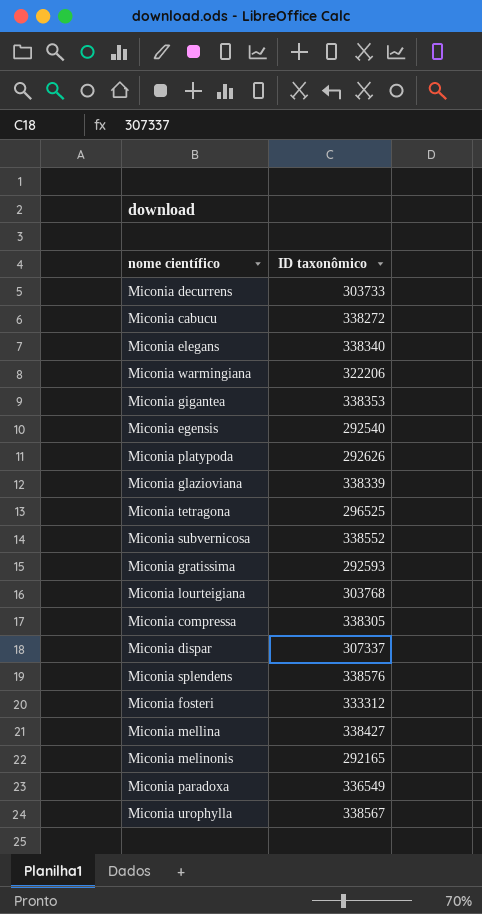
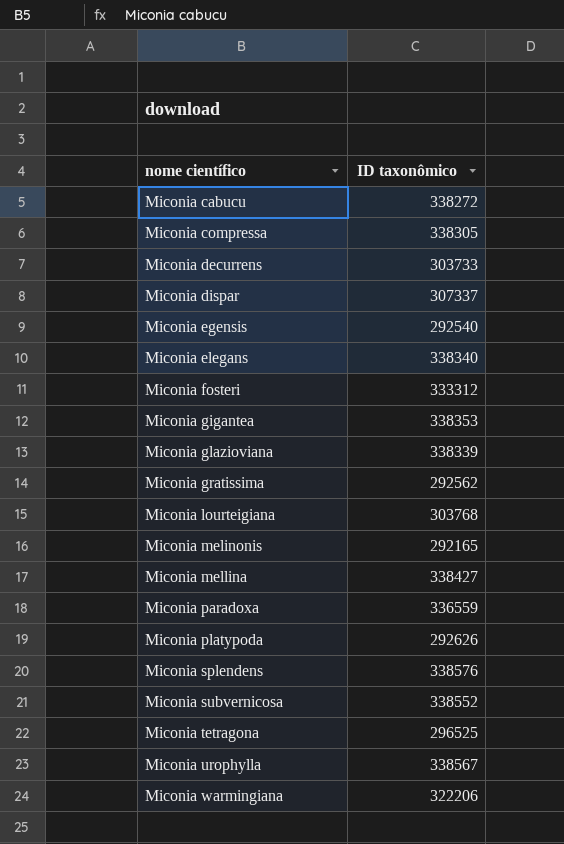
row order: none -> nome científico ascending
Miconia gratissima | ID taxonômico: 292593 -> 292562
Miconia paradoxa | ID taxonômico: 336549 -> 336559

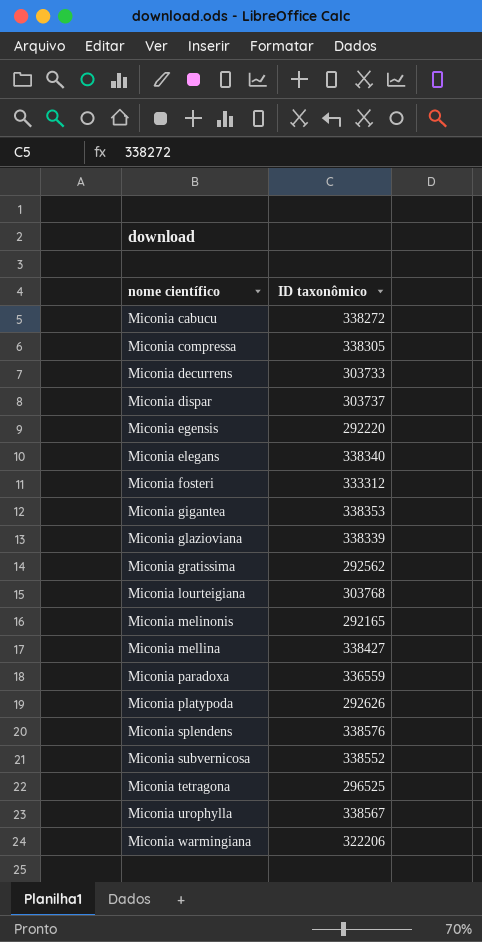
Miconia dispar | ID taxonômico: 307337 -> 303737
Miconia egensis | ID taxonômico: 292540 -> 292220

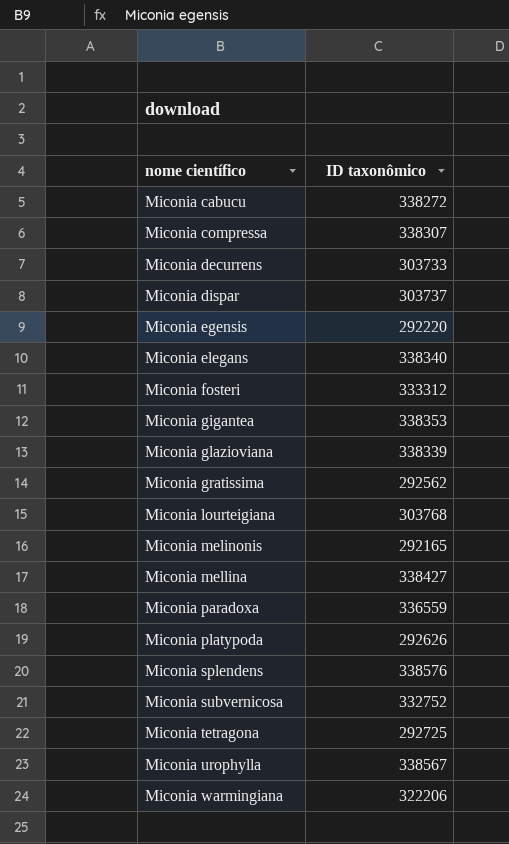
Miconia compressa | ID taxonômico: 338305 -> 338307
Miconia subvernicosa | ID taxonômico: 338552 -> 332752
Miconia tetragona | ID taxonômico: 296525 -> 292725

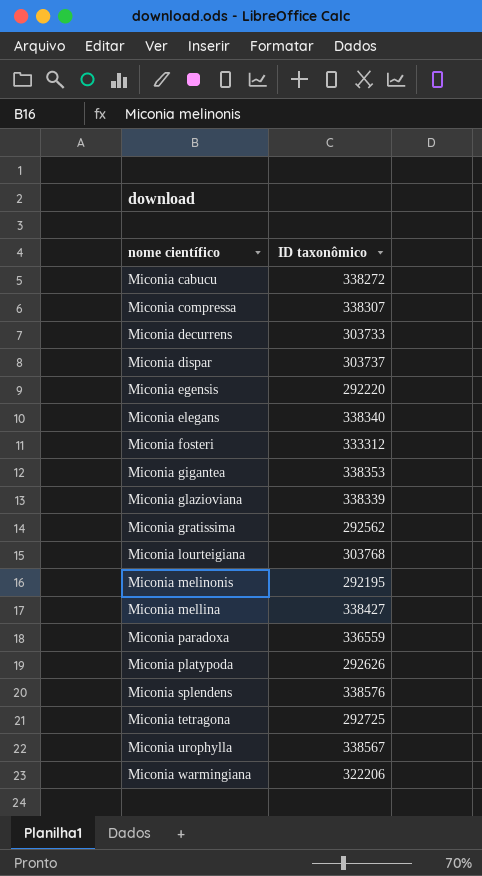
row Miconia subvernicosa: 332752 -> none
Miconia melinonis | ID taxonômico: 292165 -> 292195

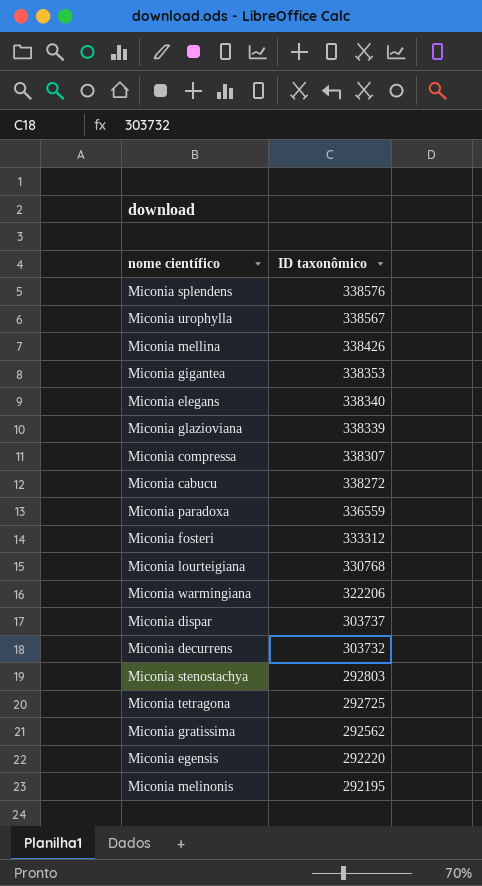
row order: nome científico ascending -> ID taxonômico descending
row Miconia platypoda: 292626 -> none
Miconia mellina | ID taxonômico: 338427 -> 338426
Miconia lourteigiana | ID taxonômico: 303768 -> 330768
Miconia decurrens | ID taxonômico: 303733 -> 303732
row Miconia stenostachya: none -> 292803

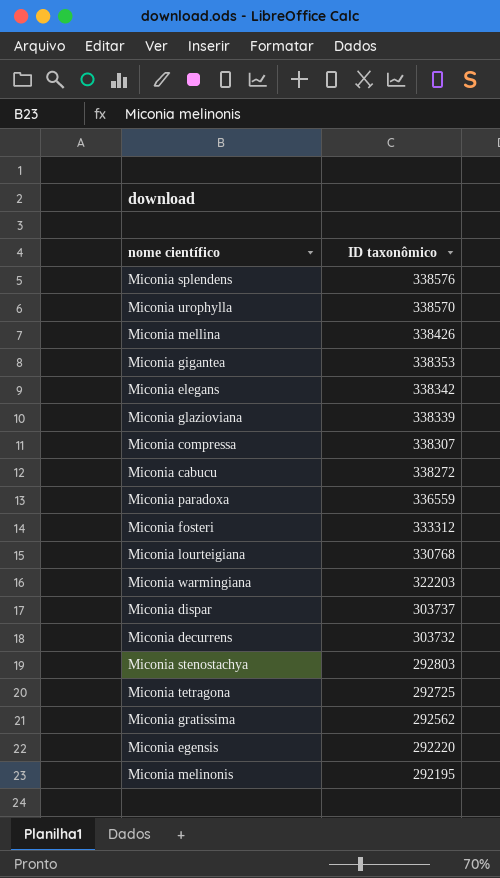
Miconia urophylla | ID taxonômico: 338567 -> 338570
Miconia elegans | ID taxonômico: 338340 -> 338342
Miconia warmingiana | ID taxonômico: 322206 -> 322203

